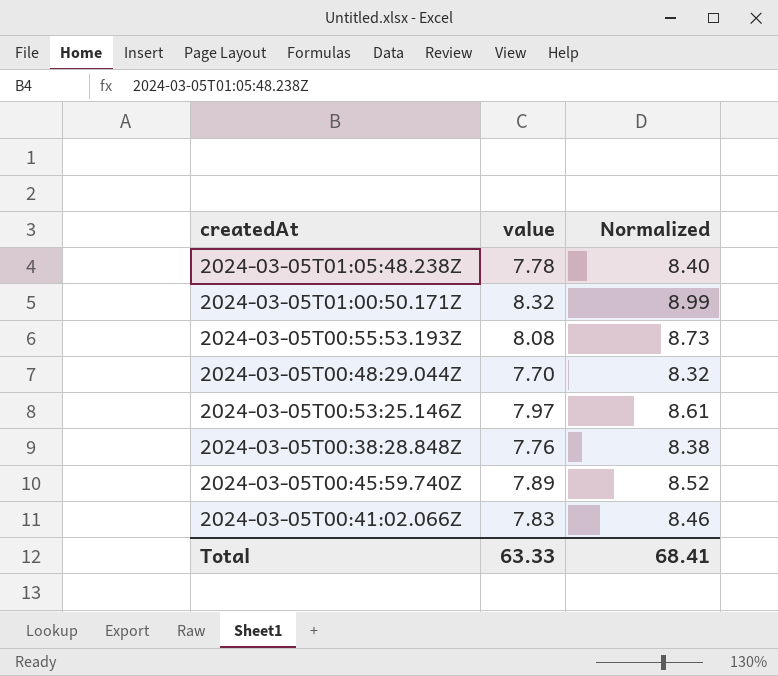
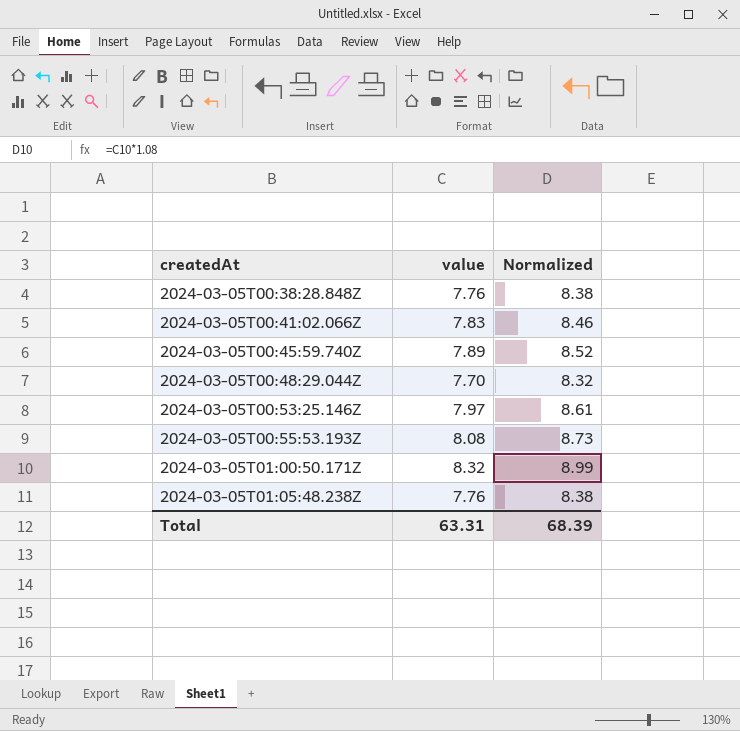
row order: none -> createdAt ascending
2024-03-05T01:05:48.238Z | value: 7.78 -> 7.76
2024-03-05T01:05:48.238Z | Normalized: 8.40 -> 8.38
Total | value: 63.33 -> 63.31
Total | Normalized: 68.41 -> 68.39

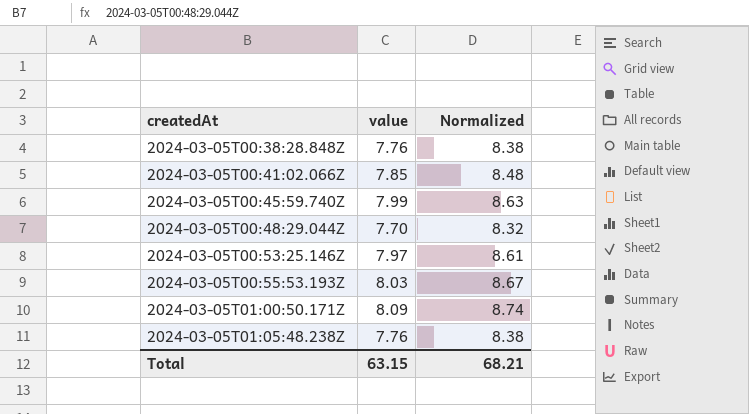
2024-03-05T00:41:02.066Z | value: 7.83 -> 7.85
2024-03-05T00:41:02.066Z | Normalized: 8.46 -> 8.48
2024-03-05T00:45:59.740Z | value: 7.89 -> 7.99
2024-03-05T00:45:59.740Z | Normalized: 8.52 -> 8.63
2024-03-05T00:55:53.193Z | value: 8.08 -> 8.03
2024-03-05T00:55:53.193Z | Normalized: 8.73 -> 8.67
2024-03-05T01:00:50.171Z | value: 8.32 -> 8.09
2024-03-05T01:00:50.171Z | Normalized: 8.99 -> 8.74
Total | value: 63.31 -> 63.15
Total | Normalized: 68.39 -> 68.21

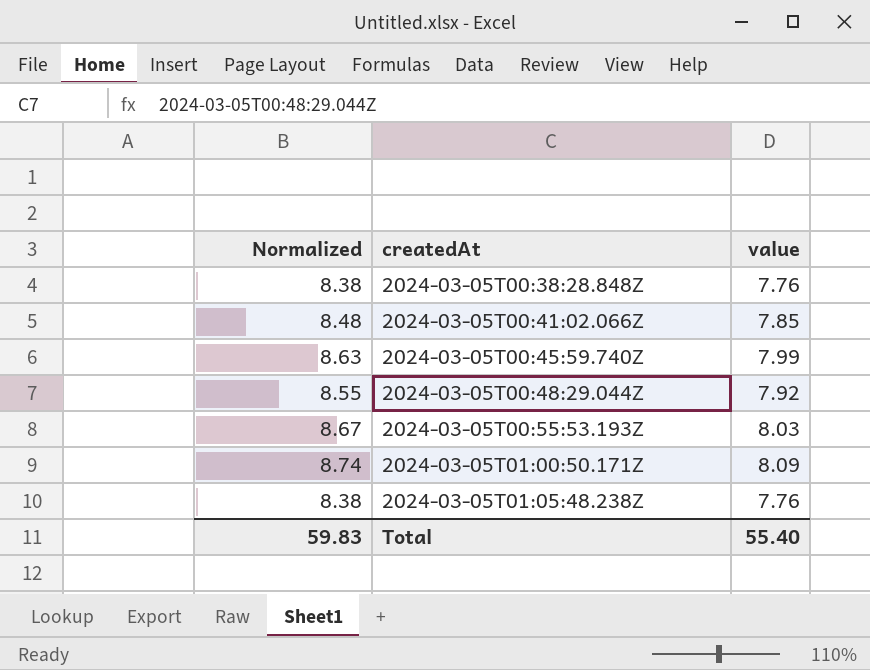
column Normalized | position: 3 -> 1
row 2024-03-05T00:53:25.146Z: 7.97 | 8.61 -> none
2024-03-05T00:48:29.044Z | Normalized: 8.32 -> 8.55
2024-03-05T00:48:29.044Z | value: 7.70 -> 7.92
Total | Normalized: 68.21 -> 59.83
Total | value: 63.15 -> 55.40

